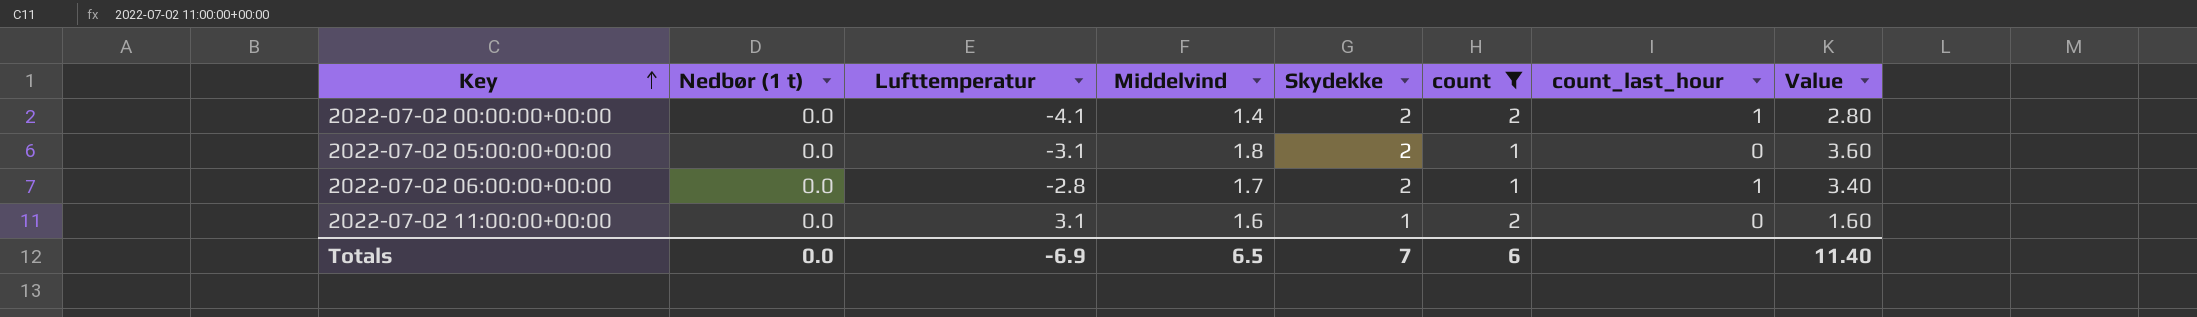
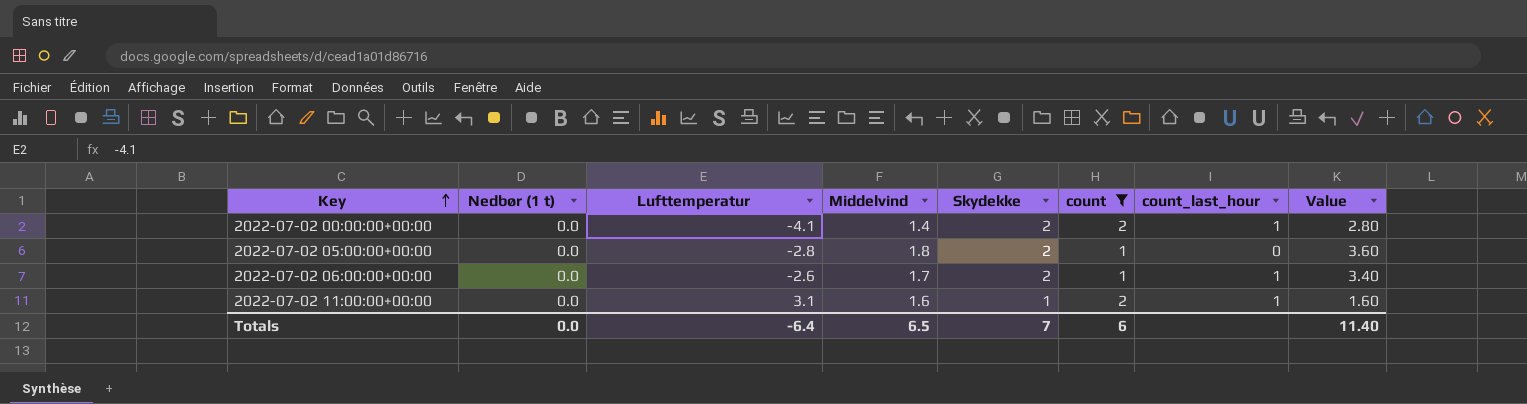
2022-07-02 05:00:00+00:00 | Lufttemperatur: -3.1 -> -2.8
2022-07-02 06:00:00+00:00 | Lufttemperatur: -2.8 -> -2.6
2022-07-02 11:00:00+00:00 | count_last_hour: 0 -> 1
Totals | Lufttemperatur: -6.9 -> -6.4

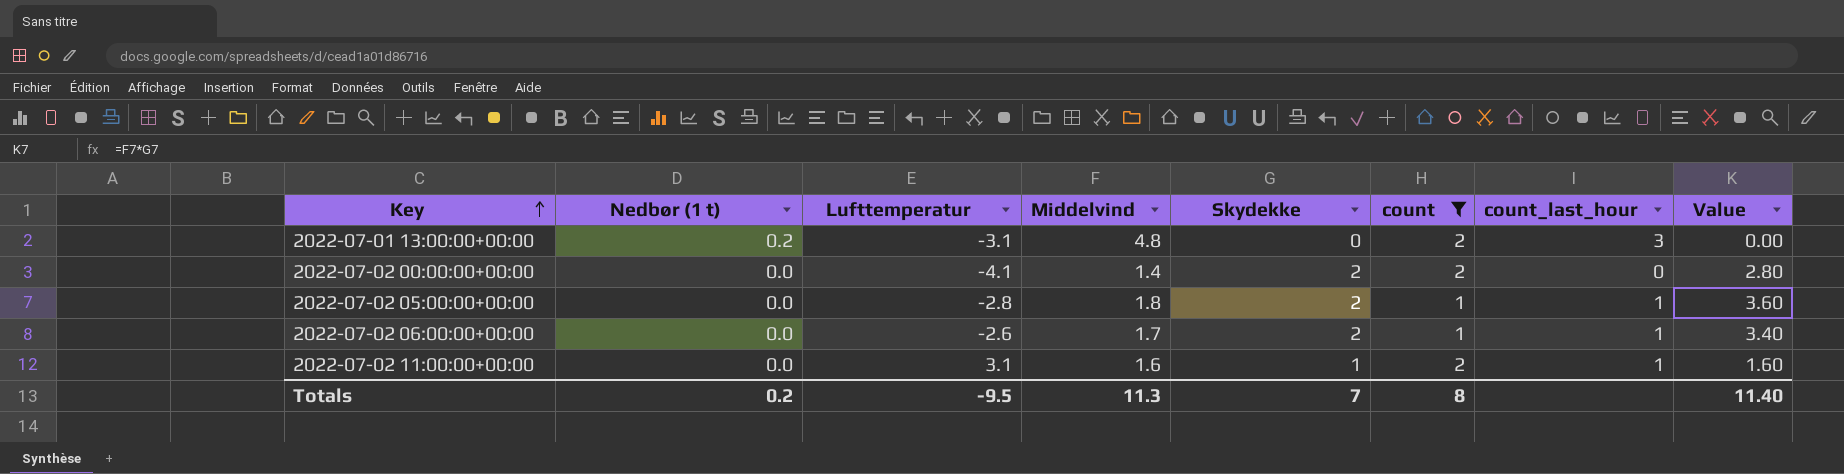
row 2022-07-01 13:00:00+00:00: none -> 0.2 | -3.1 | 4.8 | 0 | 2 | 3 | 0.00
2022-07-02 00:00:00+00:00 | count_last_hour: 1 -> 0
2022-07-02 05:00:00+00:00 | count_last_hour: 0 -> 1
Totals | Nedbør (1 t): 0.0 -> 0.2
Totals | Lufttemperatur: -6.4 -> -9.5
Totals | Middelvind: 6.5 -> 11.3
Totals | count: 6 -> 8

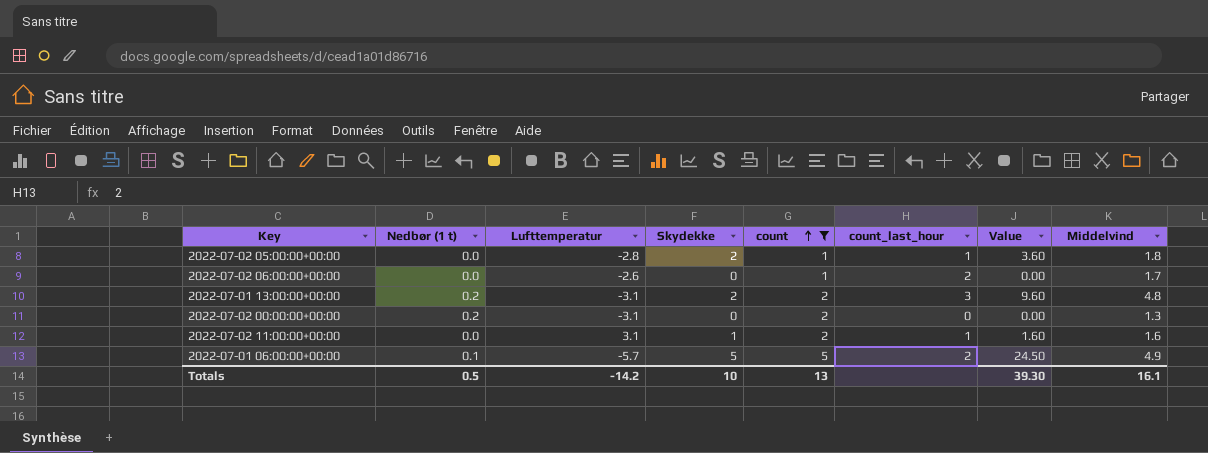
row order: Key ascending -> count ascending
column Middelvind | position: 4 -> 8
2022-07-02 06:00:00+00:00 | Skydekke: 2 -> 0
2022-07-02 06:00:00+00:00 | count_last_hour: 1 -> 2
2022-07-02 06:00:00+00:00 | Value: 3.40 -> 0.00
2022-07-01 13:00:00+00:00 | Skydekke: 0 -> 2
2022-07-01 13:00:00+00:00 | Value: 0.00 -> 9.60
2022-07-02 00:00:00+00:00 | Nedbør (1 t): 0.0 -> 0.2
2022-07-02 00:00:00+00:00 | Lufttemperatur: -4.1 -> -3.1
2022-07-02 00:00:00+00:00 | Skydekke: 2 -> 0
2022-07-02 00:00:00+00:00 | Value: 2.80 -> 0.00
2022-07-02 00:00:00+00:00 | Middelvind: 1.4 -> 1.3
row 2022-07-01 06:00:00+00:00: none -> 0.1 | -5.7 | 5 | 5 | 2 | 24.50 | 4.9
Totals | Nedbør (1 t): 0.2 -> 0.5
Totals | Lufttemperatur: -9.5 -> -14.2
Totals | Skydekke: 7 -> 10
Totals | count: 8 -> 13
Totals | Value: 11.40 -> 39.30
Totals | Middelvind: 11.3 -> 16.1

